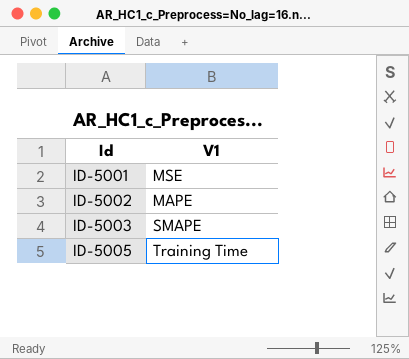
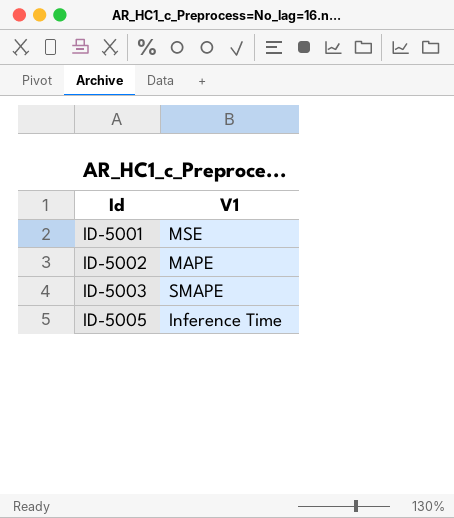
ID-5005 | V1: Training Time -> Inference Time

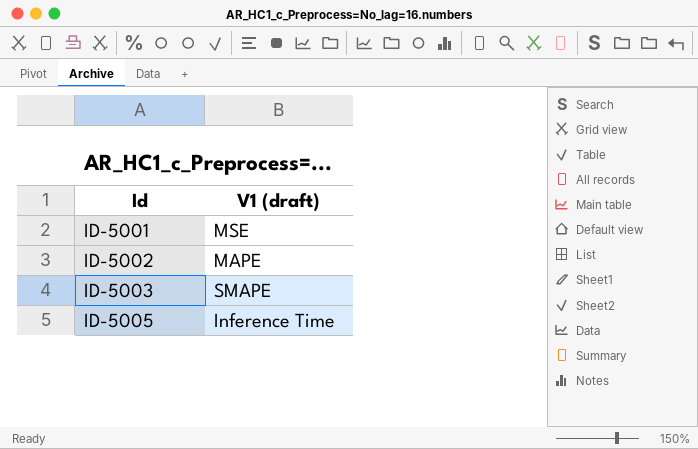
column name: V1 -> V1 (draft)

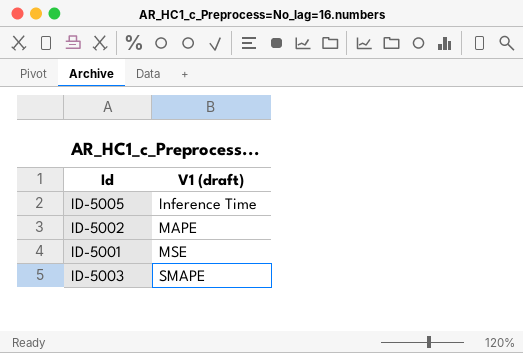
row order: Id ascending -> V1 (draft) ascending

